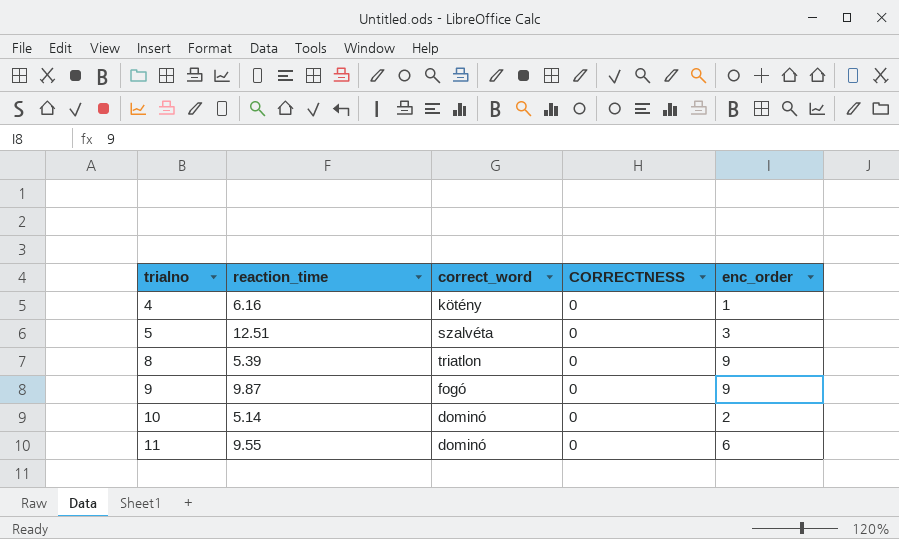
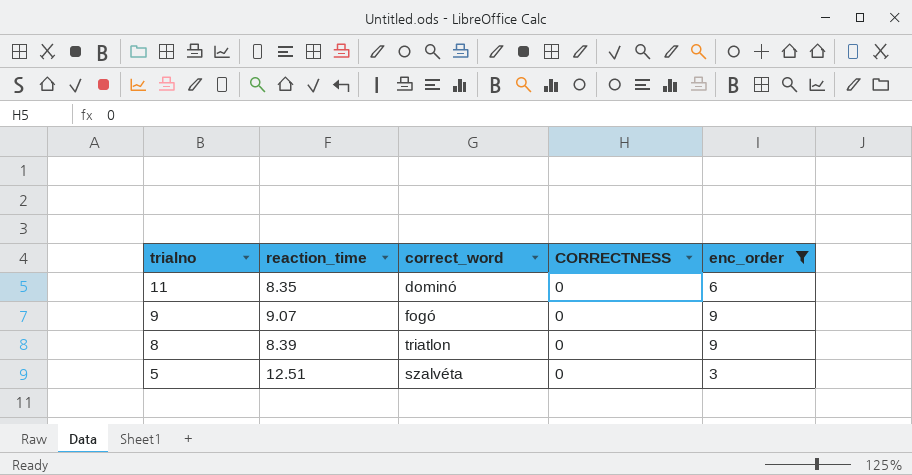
filter: none -> enc_order >= 3
row order: trialno ascending -> trialno descending
11 | reaction_time: 9.55 -> 8.35
9 | reaction_time: 9.87 -> 9.07
8 | reaction_time: 5.39 -> 8.39

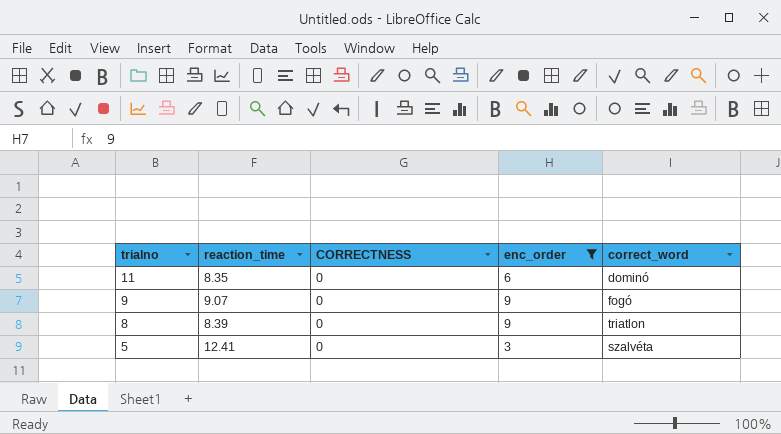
column correct_word | position: 3 -> 5
5 | reaction_time: 12.51 -> 12.41

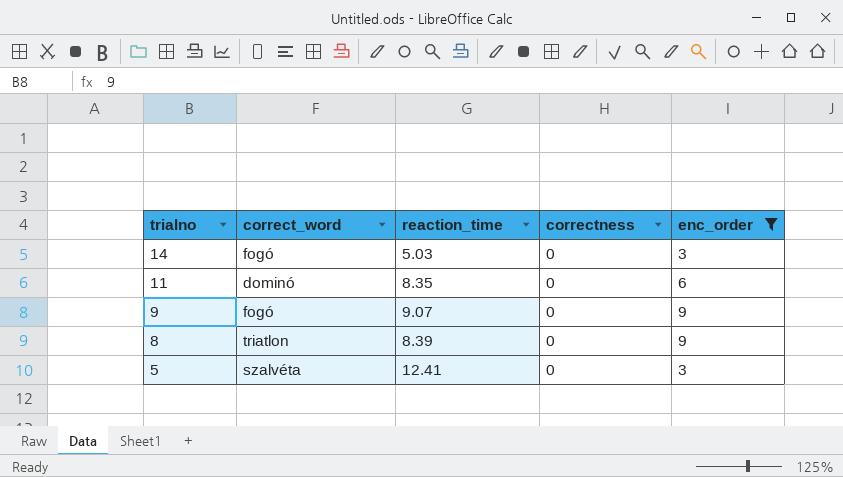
column correct_word | position: 5 -> 2
column name: CORRECTNESS -> correctness
row 14: none -> fogó | 5.03 | 0 | 3

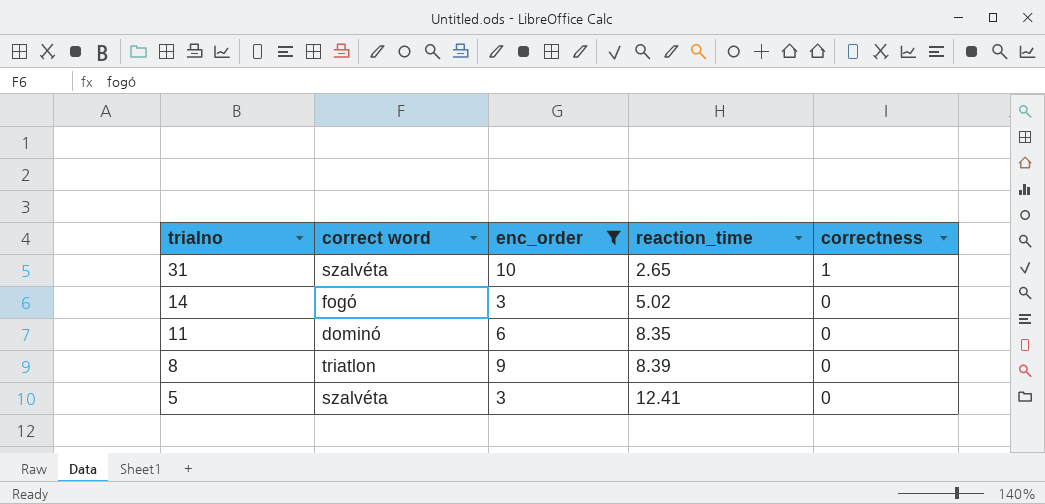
column name: correct_word -> correct word
column enc_order | position: 5 -> 3
row 9: fogó | 9.07 | 0 | 9 -> none
row 31: none -> szalvéta | 10 | 2.65 | 1
14 | reaction_time: 5.03 -> 5.02

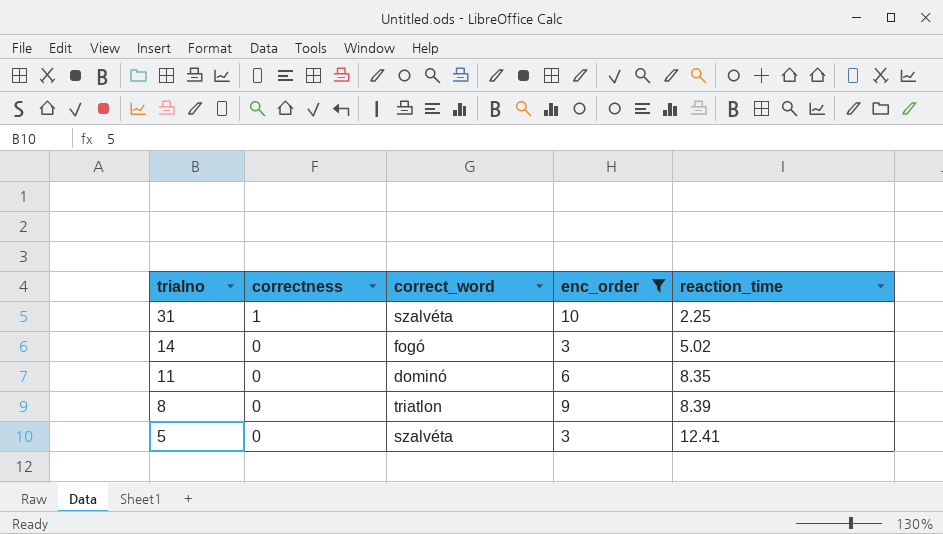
column correctness | position: 5 -> 2
column name: correct word -> correct_word
31 | reaction_time: 2.65 -> 2.25

